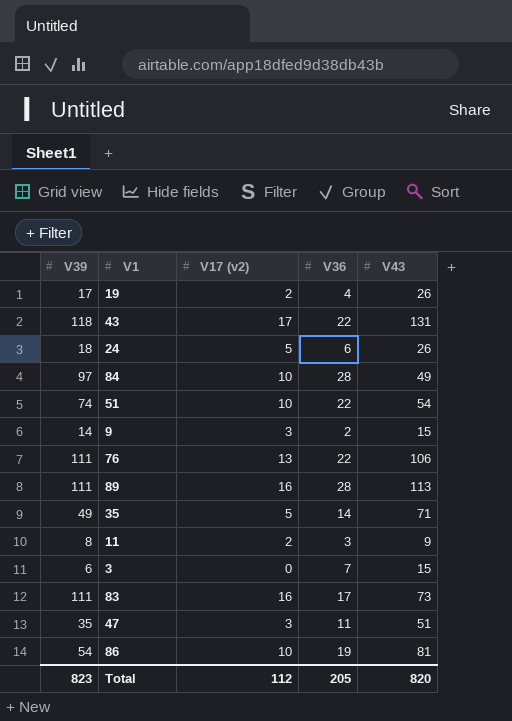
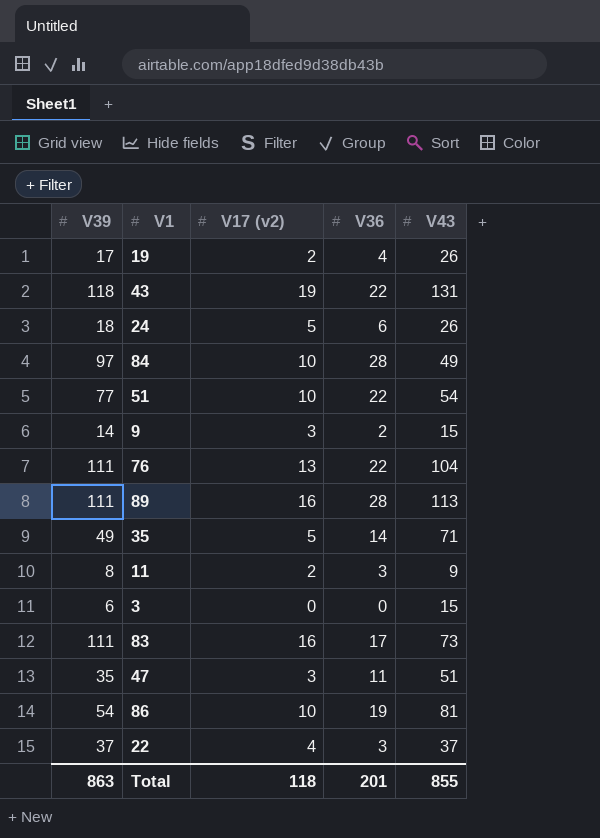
43 | V17 (v2): 17 -> 19
51 | V39: 74 -> 77
76 | V43: 106 -> 104
3 | V36: 7 -> 0
row 22: none -> 37 | 4 | 3 | 37
Total | V39: 823 -> 863
Total | V17 (v2): 112 -> 118
Total | V36: 205 -> 201
Total | V43: 820 -> 855

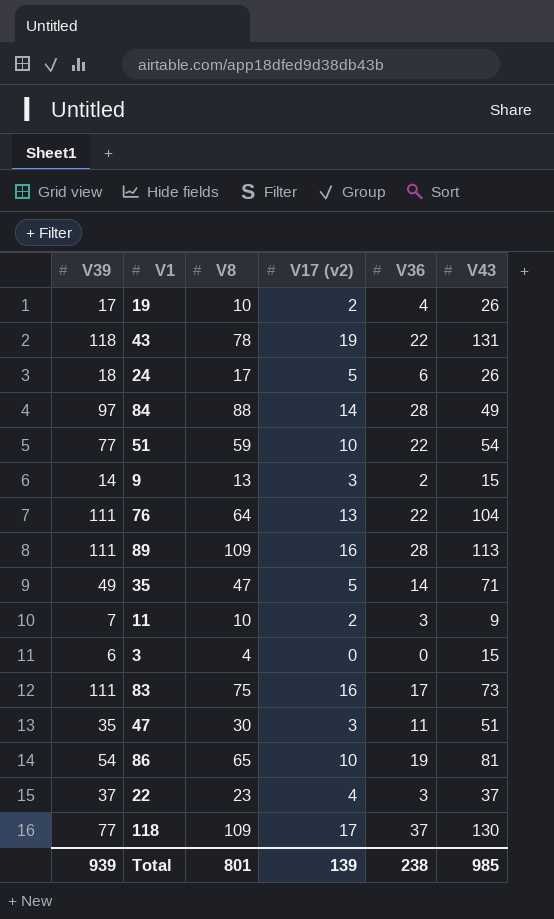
column V8 | position: none -> 3
84 | V17 (v2): 10 -> 14
11 | V39: 8 -> 7
row 118: none -> 77 | 109 | 17 | 37 | 130
Total | V39: 863 -> 939
Total | V17 (v2): 118 -> 139
Total | V36: 201 -> 238
Total | V43: 855 -> 985

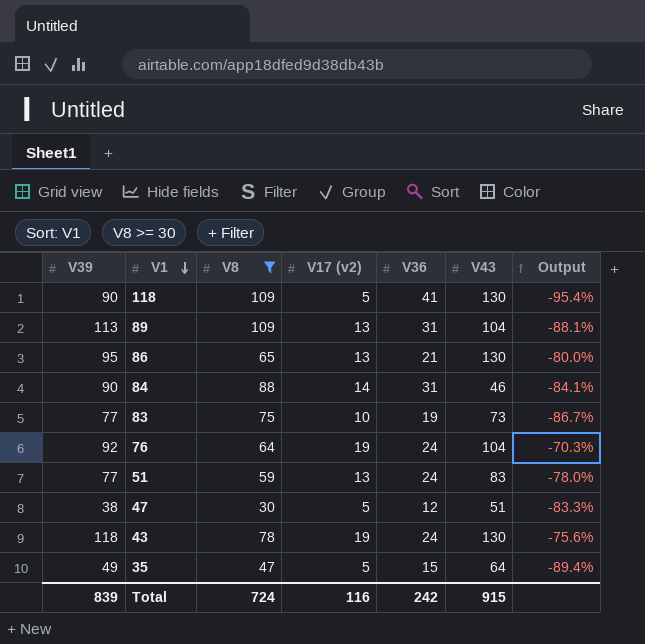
filter: none -> V8 >= 30
row order: none -> V1 descending
column Output | formula: none -> ([V17 (v2)] - [V8]) / [V8]
118 | V39: 77 -> 90
118 | V17 (v2): 17 -> 5
118 | V36: 37 -> 41
89 | V39: 111 -> 113
89 | V17 (v2): 16 -> 13
89 | V36: 28 -> 31
89 | V43: 113 -> 104
86 | V39: 54 -> 95
86 | V17 (v2): 10 -> 13
86 | V36: 19 -> 21
86 | V43: 81 -> 130
84 | V39: 97 -> 90
84 | V36: 28 -> 31
84 | V43: 49 -> 46
83 | V39: 111 -> 77
83 | V17 (v2): 16 -> 10
83 | V36: 17 -> 19
76 | V39: 111 -> 92
76 | V17 (v2): 13 -> 19
76 | V36: 22 -> 24
51 | V17 (v2): 10 -> 13
51 | V36: 22 -> 24
51 | V43: 54 -> 83
47 | V39: 35 -> 38
47 | V17 (v2): 3 -> 5
47 | V36: 11 -> 12
43 | V36: 22 -> 24
43 | V43: 131 -> 130
35 | V36: 14 -> 15
35 | V43: 71 -> 64
Total | V39: 939 -> 839
Total | V8: 801 -> 724
Total | V17 (v2): 139 -> 116
Total | V36: 238 -> 242
Total | V43: 985 -> 915

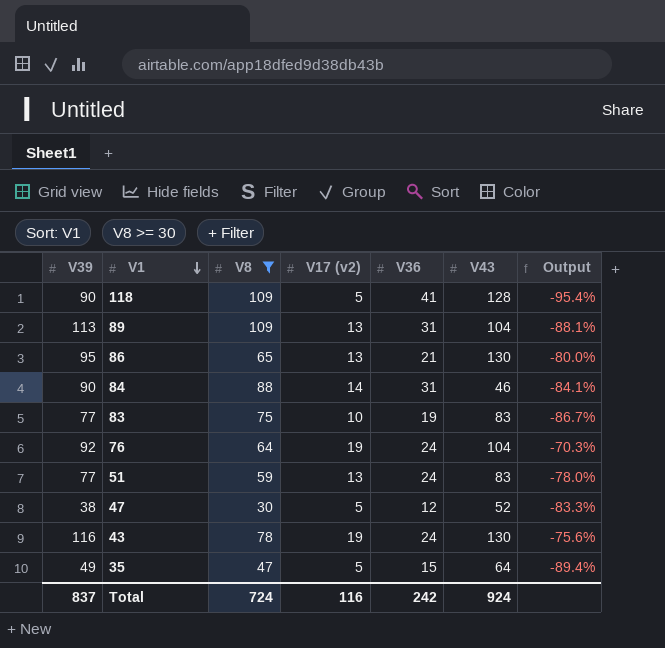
118 | V43: 130 -> 128
83 | V43: 73 -> 83
47 | V43: 51 -> 52
43 | V39: 118 -> 116
Total | V39: 839 -> 837
Total | V43: 915 -> 924

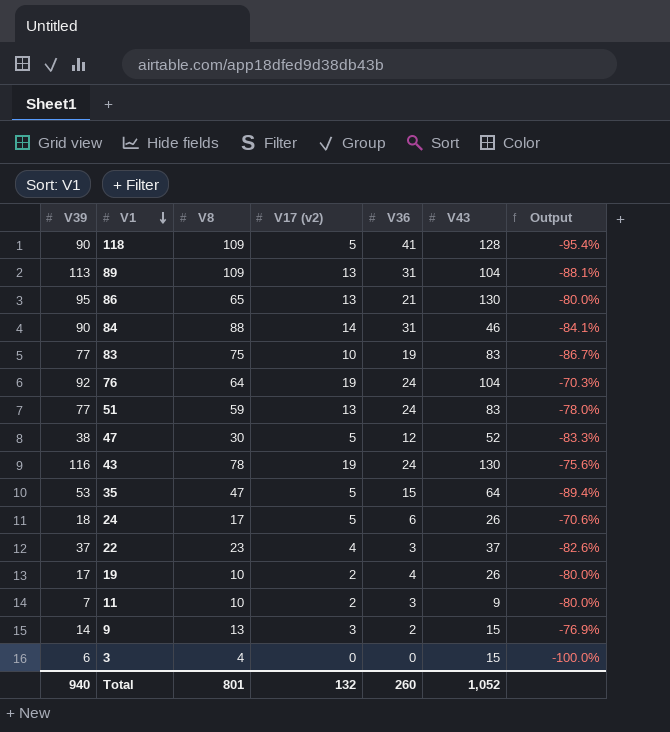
filter: V8 >= 30 -> none
35 | V39: 49 -> 53
Total | V39: 837 -> 940
Total | V8: 724 -> 801
Total | V17 (v2): 116 -> 132
Total | V36: 242 -> 260
Total | V43: 924 -> 1,052

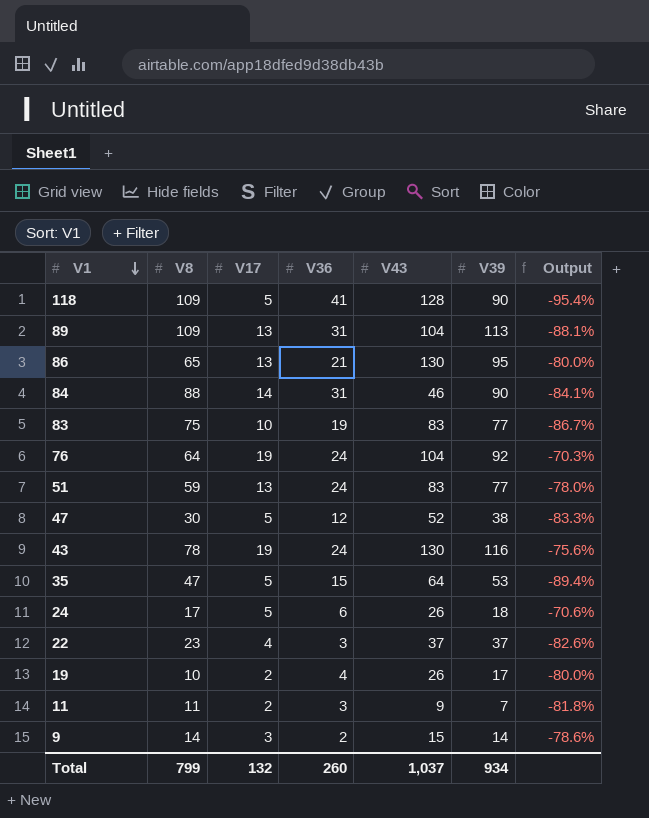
column name: V17 (v2) -> V17
column V39 | position: 1 -> 6
row 3: 6 | 4 | 0 | 0 | 15 | -100.0% -> none
11 | V8: 10 -> 11
11 | Output: -80.0% -> -81.8%
9 | V8: 13 -> 14
9 | Output: -76.9% -> -78.6%
Total | V8: 801 -> 799
Total | V43: 1,052 -> 1,037
Total | V39: 940 -> 934

